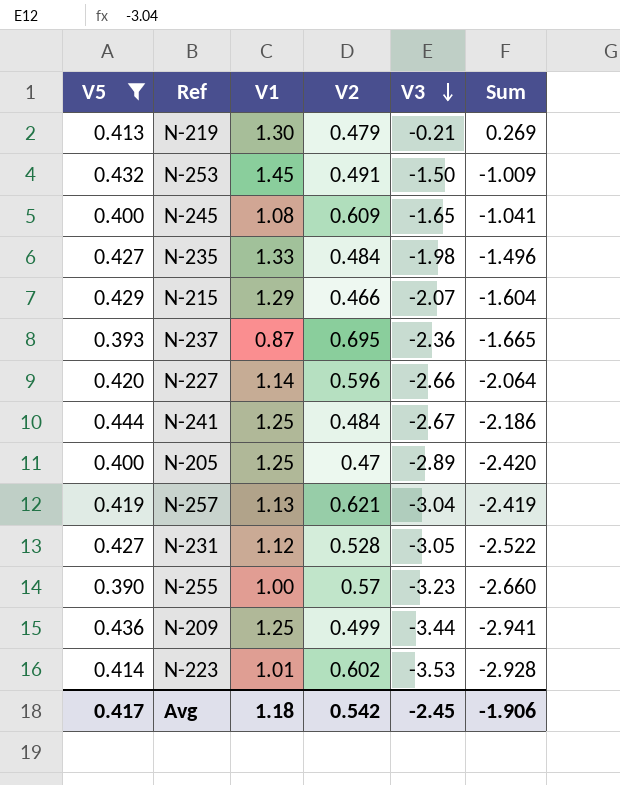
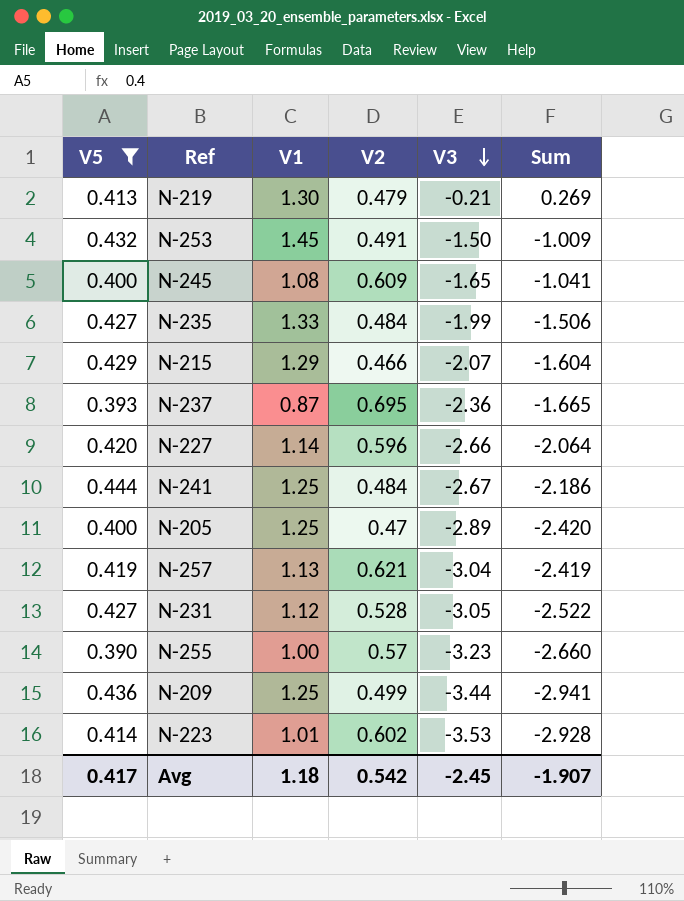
N-235 | V3: -1.98 -> -1.99
N-235 | Sum: -1.496 -> -1.506
Avg | Sum: -1.906 -> -1.907

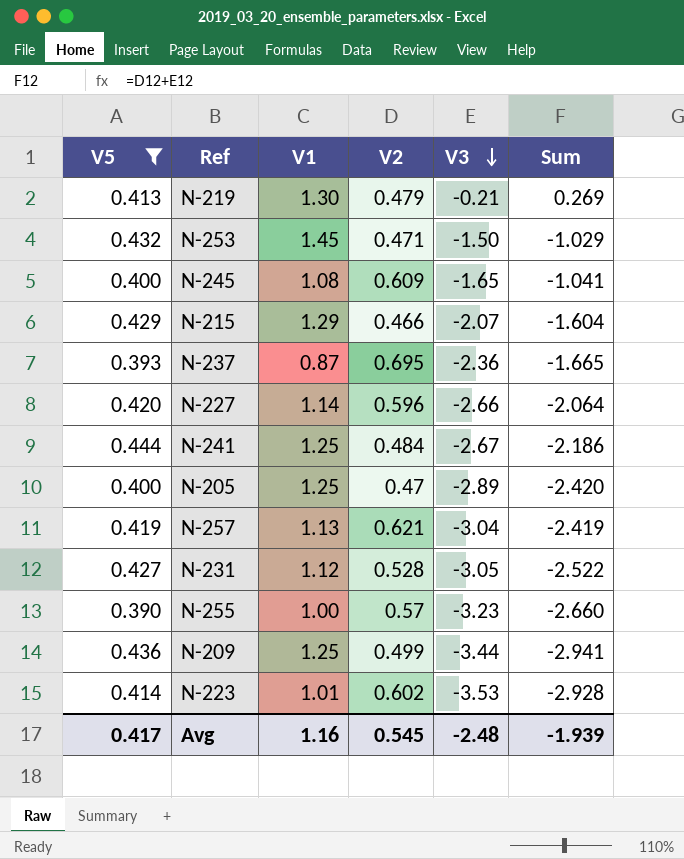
row N-235: 0.427 | 1.33 | 0.484 | -1.99 | -1.506 -> none
N-253 | V2: 0.491 -> 0.471
N-253 | Sum: -1.009 -> -1.029
Avg | V1: 1.18 -> 1.16
Avg | V2: 0.542 -> 0.545
Avg | V3: -2.45 -> -2.48
Avg | Sum: -1.907 -> -1.939

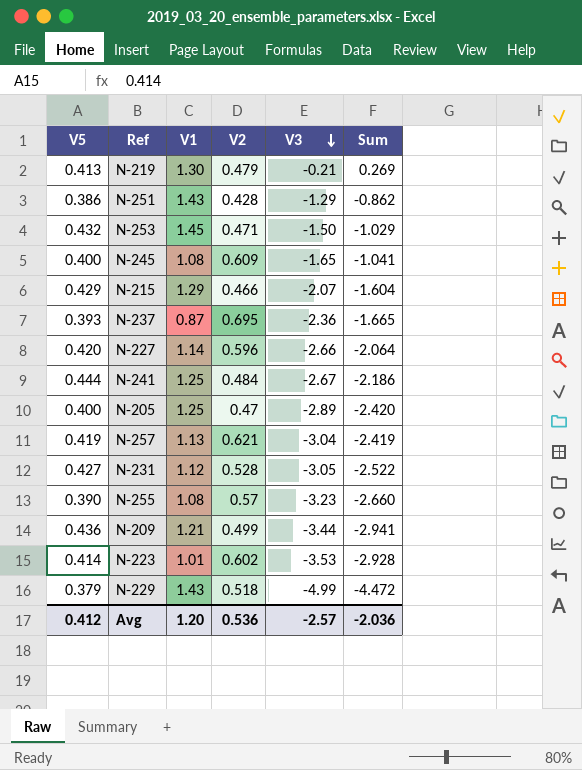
filter: V5 >= 0.390 -> none
N-255 | V1: 1.00 -> 1.08
N-209 | V1: 1.25 -> 1.21
Avg | V5: 0.417 -> 0.412
Avg | V1: 1.16 -> 1.20
Avg | V2: 0.545 -> 0.536
Avg | V3: -2.48 -> -2.57
Avg | Sum: -1.939 -> -2.036

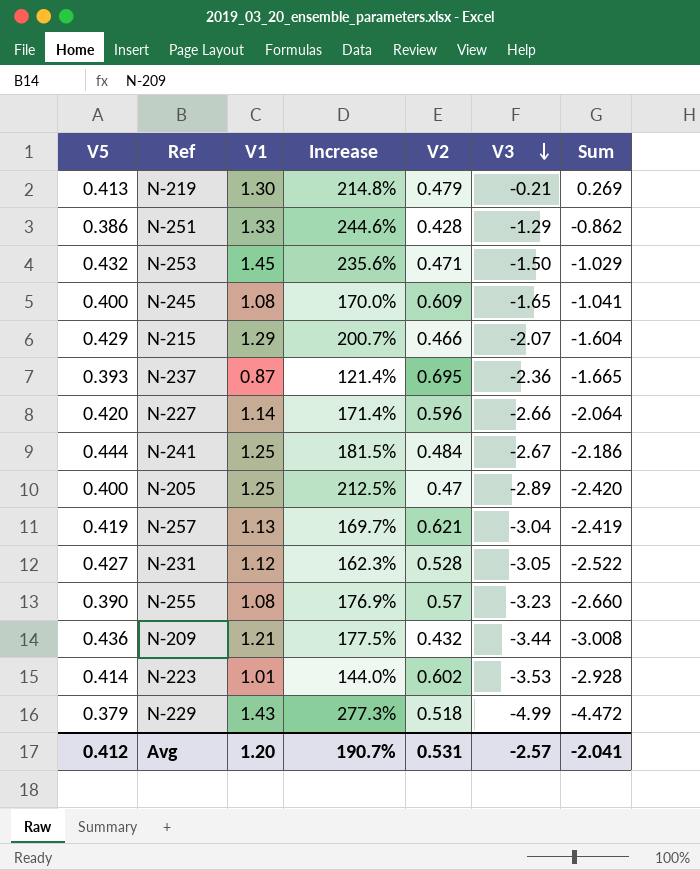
column Increase | formula: none -> ([V1] - [V5]) / [V5]
N-251 | V1: 1.43 -> 1.33
N-209 | V2: 0.499 -> 0.432
N-209 | Sum: -2.941 -> -3.008
Avg | V2: 0.536 -> 0.531
Avg | Sum: -2.036 -> -2.041

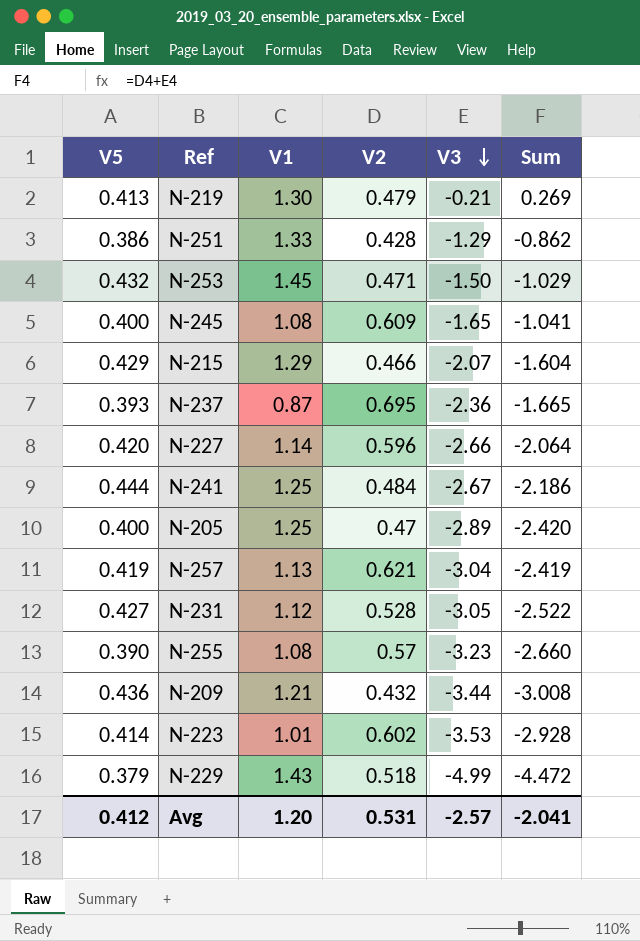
column Increase | formula: ([V1] - [V5]) / [V5] -> none

